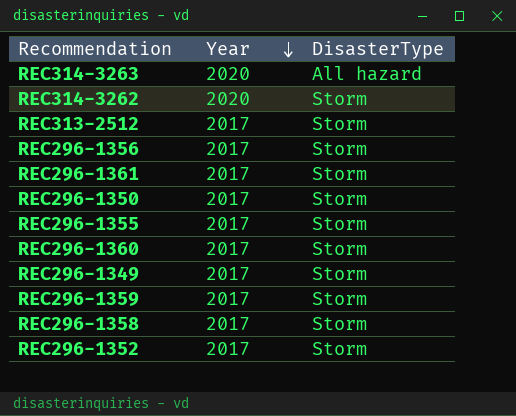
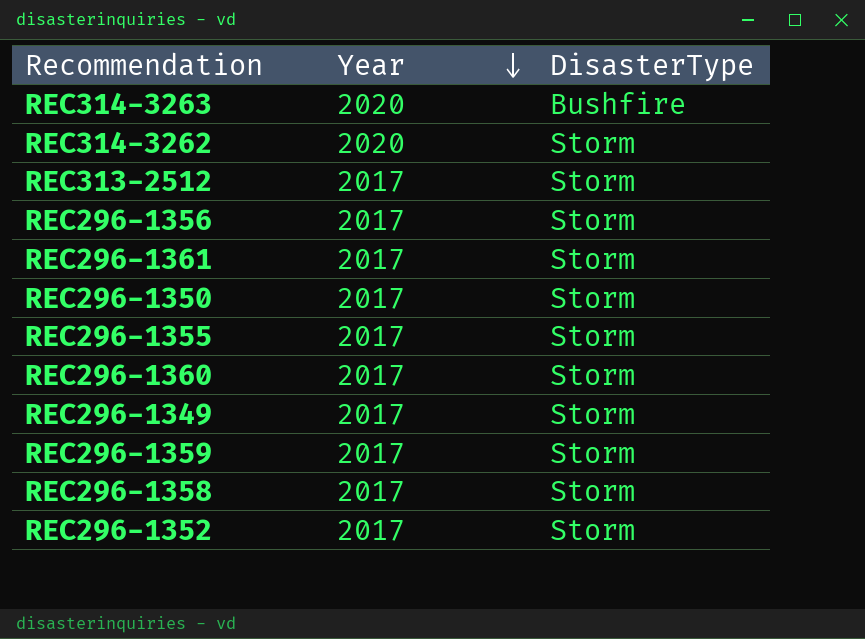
REC314-3263 | DisasterType: All hazard -> Bushfire

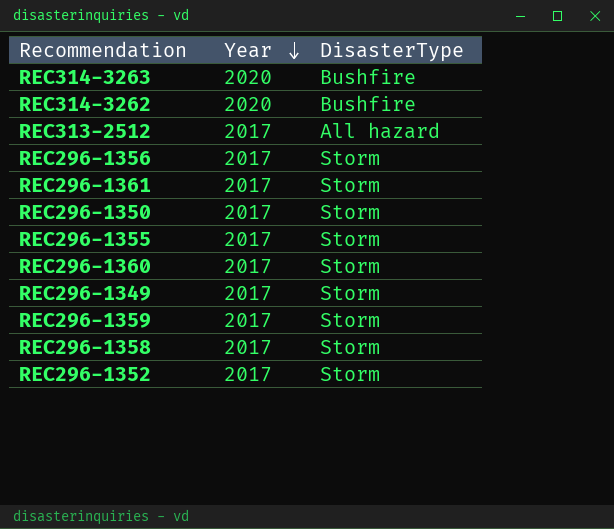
REC314-3262 | DisasterType: Storm -> Bushfire
REC313-2512 | DisasterType: Storm -> All hazard

